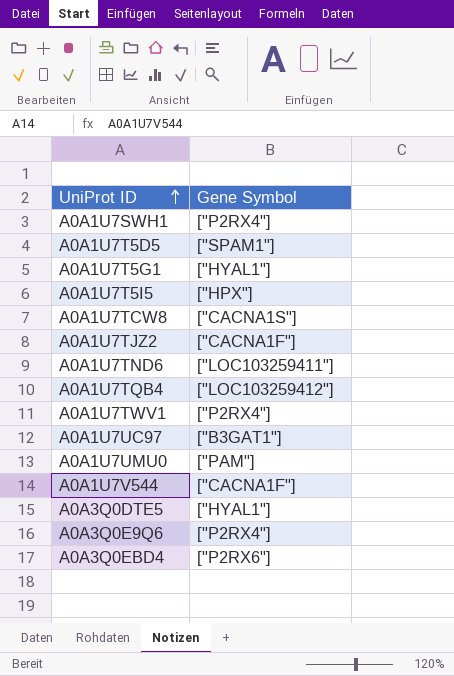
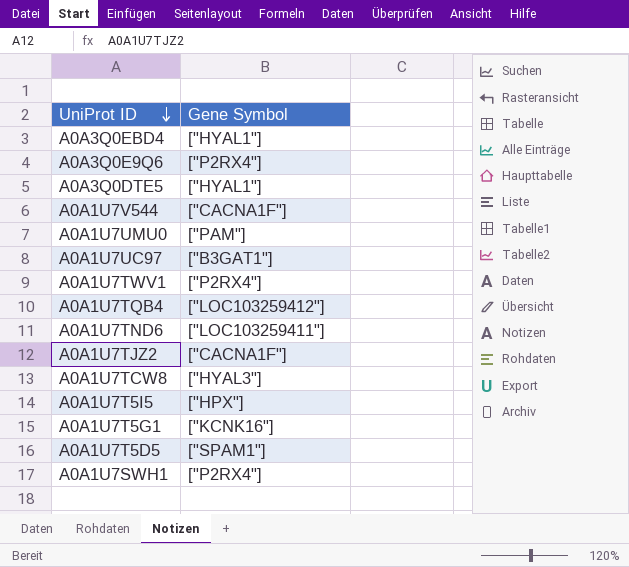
row order: UniProt ID ascending -> UniProt ID descending
A0A3Q0EBD4 | Gene Symbol: ["P2RX6"] -> ["HYAL1"]
A0A1U7TCW8 | Gene Symbol: ["CACNA1S"] -> ["HYAL3"]
A0A1U7T5G1 | Gene Symbol: ["HYAL1"] -> ["KCNK16"]

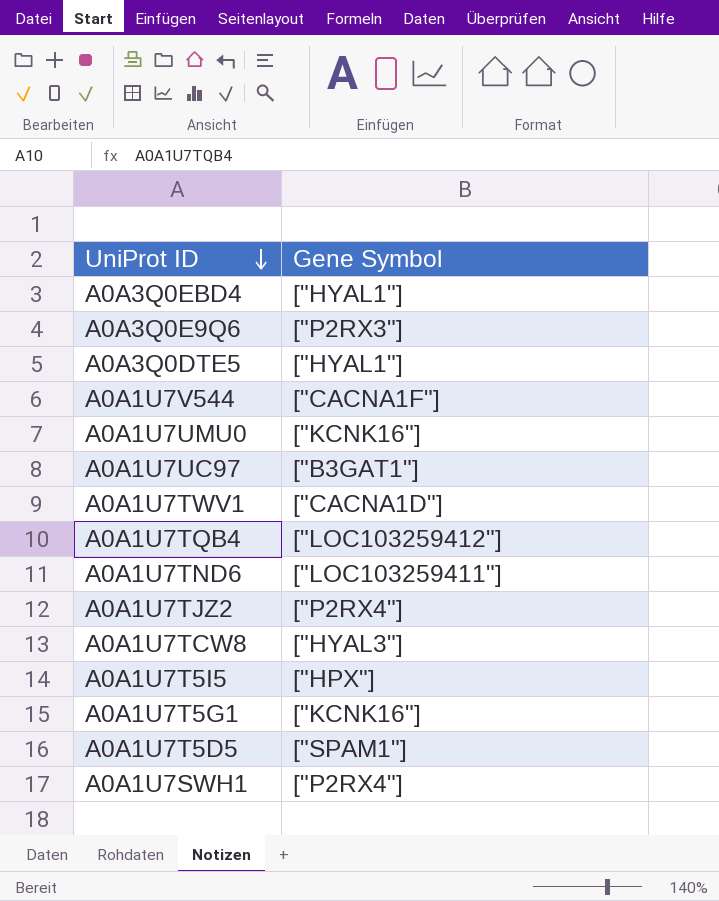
A0A3Q0E9Q6 | Gene Symbol: ["P2RX4"] -> ["P2RX3"]
A0A1U7UMU0 | Gene Symbol: ["PAM"] -> ["KCNK16"]
A0A1U7TWV1 | Gene Symbol: ["P2RX4"] -> ["CACNA1D"]
A0A1U7TJZ2 | Gene Symbol: ["CACNA1F"] -> ["P2RX4"]

